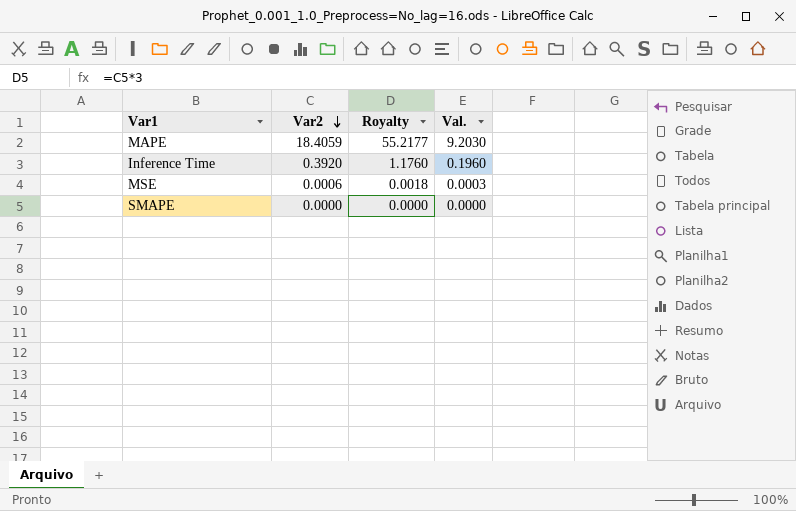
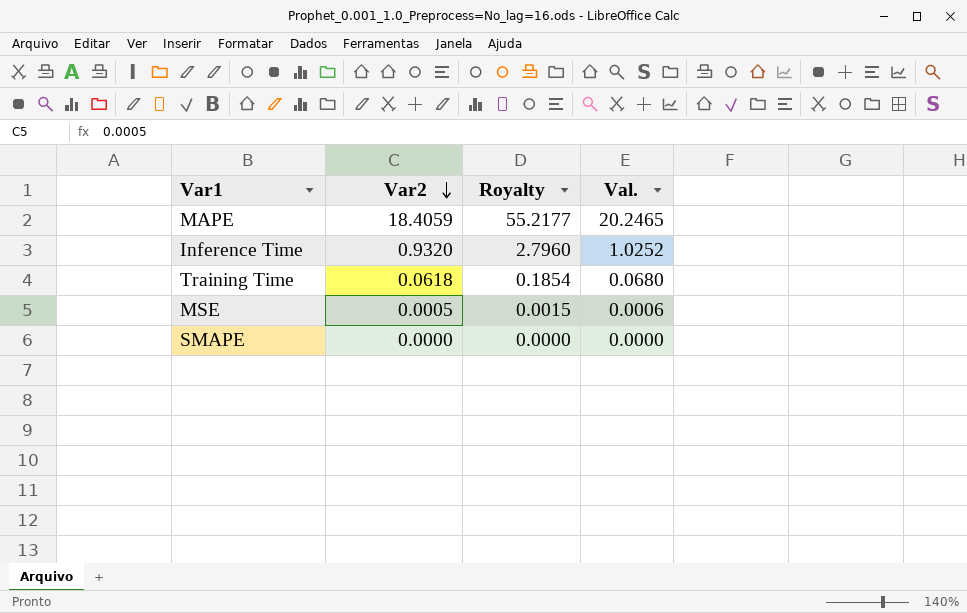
column Val. | formula: [Var2] * 0.5 -> [Var2] * 1.1
Inference Time | Var2: 0.3920 -> 0.9320
Inference Time | Royalty: 1.1760 -> 2.7960
row Training Time: none -> 0.0618 | 0.1854 | 0.0680
MSE | Var2: 0.0006 -> 0.0005
MSE | Royalty: 0.0018 -> 0.0015

